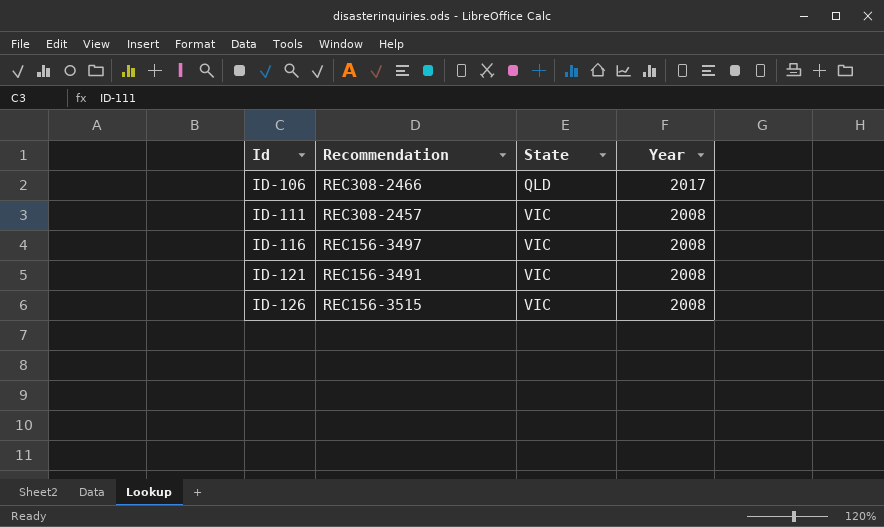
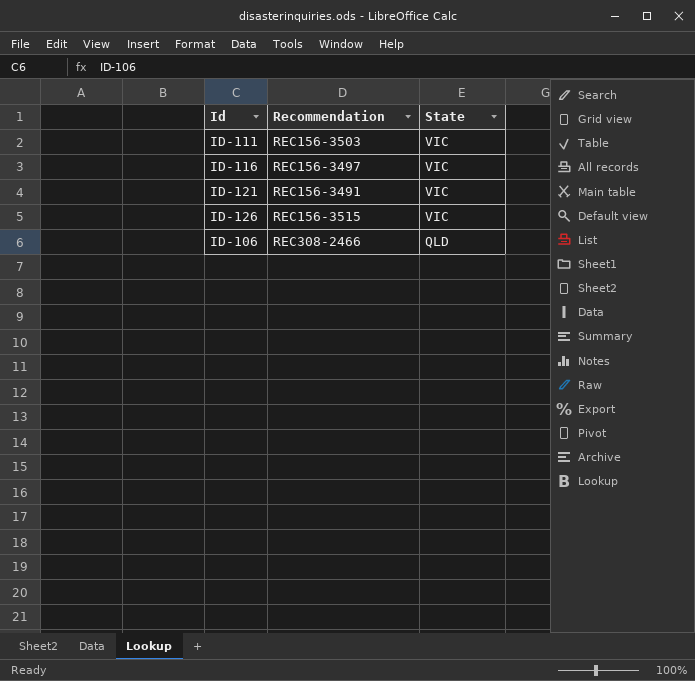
row order: Id ascending -> State descending
column Year | position: 4 -> none
ID-111 | Recommendation: REC308-2457 -> REC156-3503

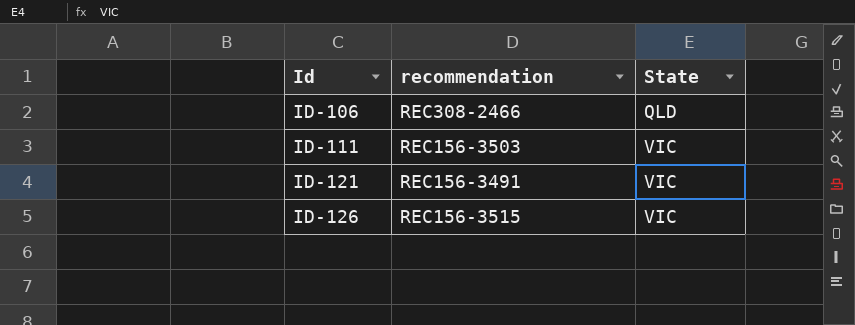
row order: State descending -> Id ascending
column name: Recommendation -> recommendation
row ID-116: REC156-3497 | VIC -> none

